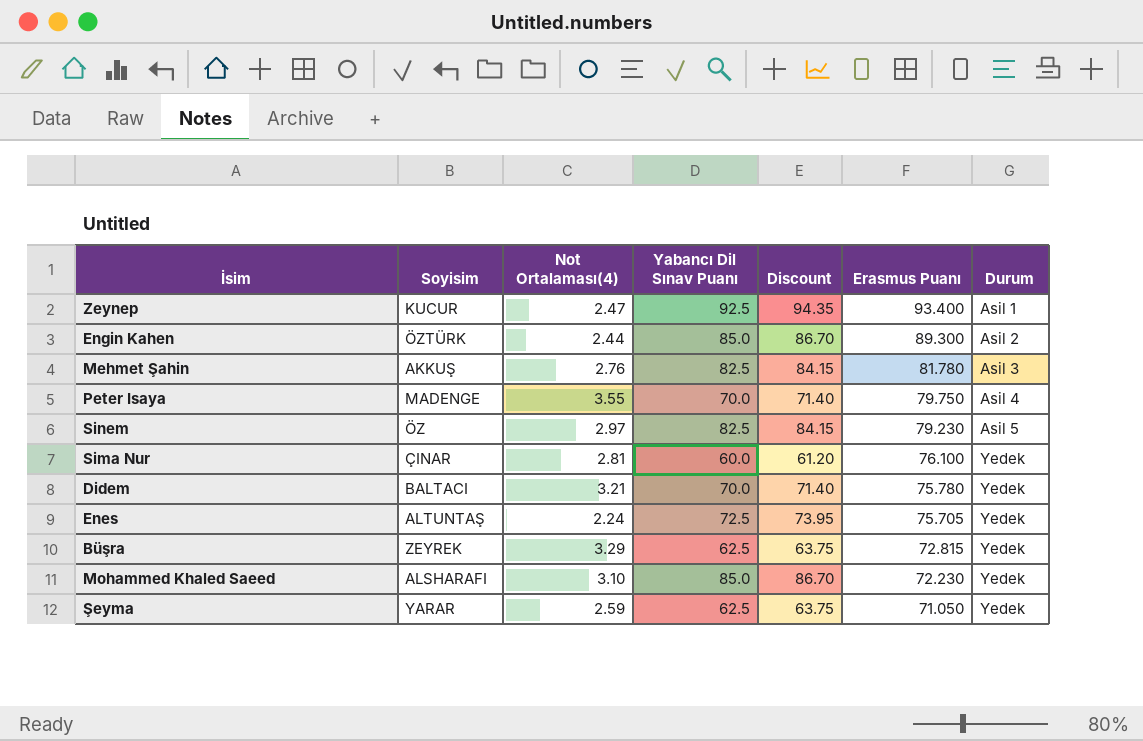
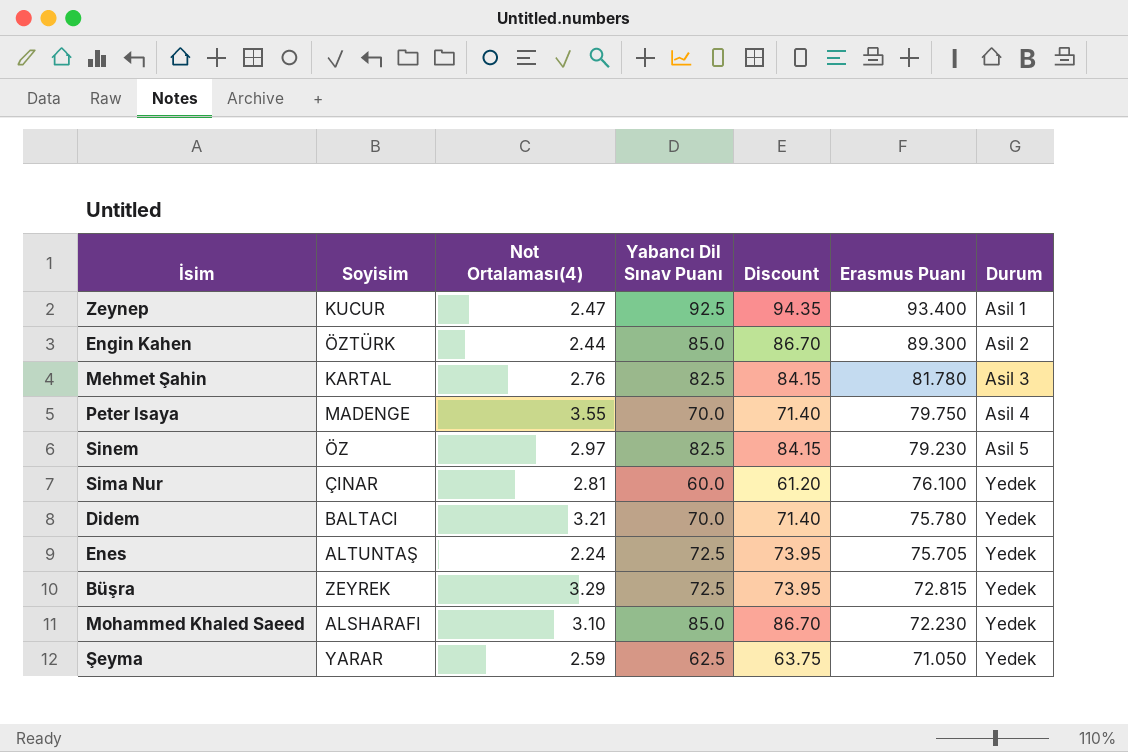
Mehmet Şahin | Soyisim: AKKUŞ -> KARTAL
Büşra | Yabancı Dil Sınav Puanı: 62.5 -> 72.5
Büşra | Discount: 63.75 -> 73.95

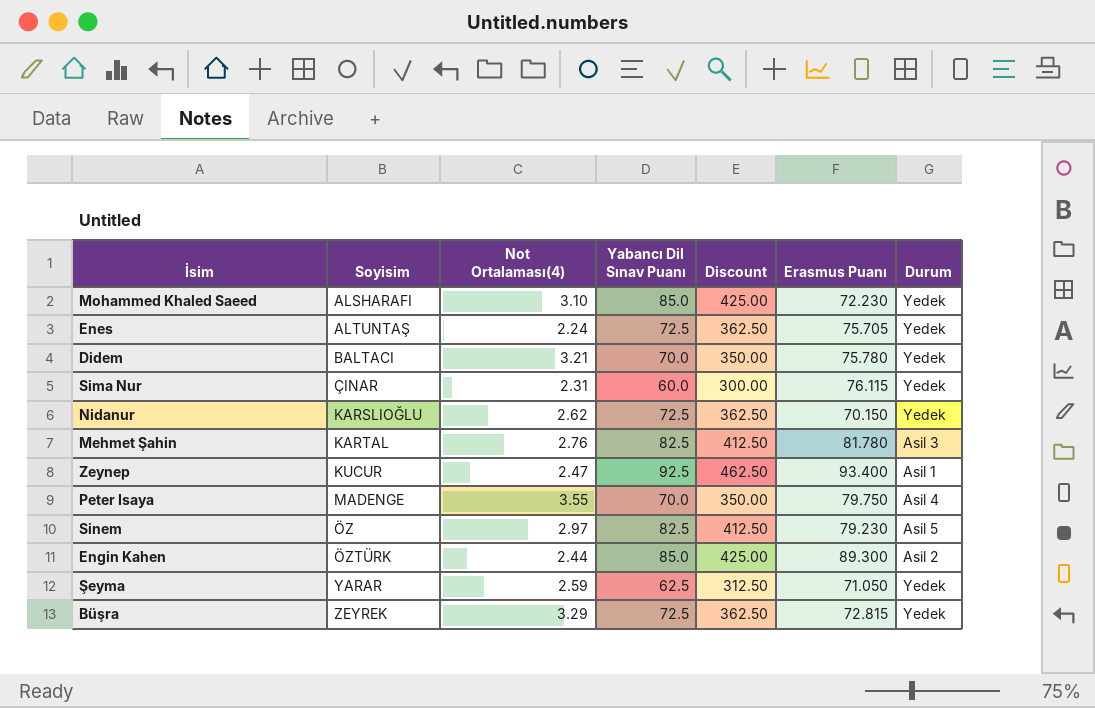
row order: Erasmus Puanı descending -> Soyisim ascending
column Discount | formula: [Yabancı Dil Sınav Puanı] * 1.02 -> [Yabancı Dil Sınav Puanı] * 5
Sima Nur | Not Ortalaması(4): 2.81 -> 2.31
Sima Nur | Erasmus Puanı: 76.100 -> 76.115
row Nidanur: none -> KARSLIOĞLU | 2.62 | 72.5 | 362.50 | 70.150 | Yedek

